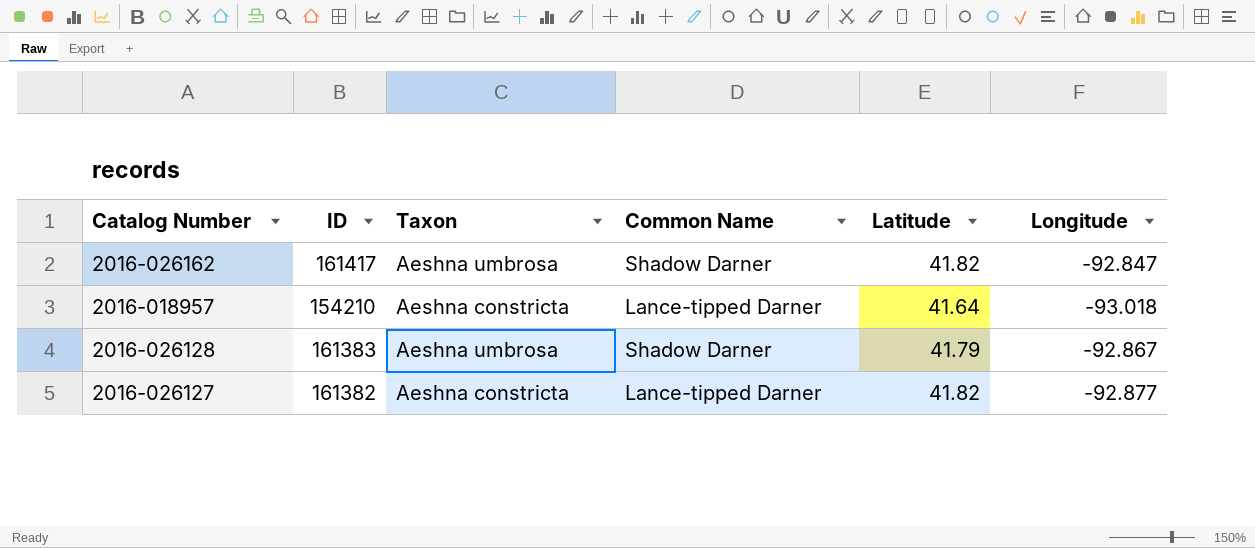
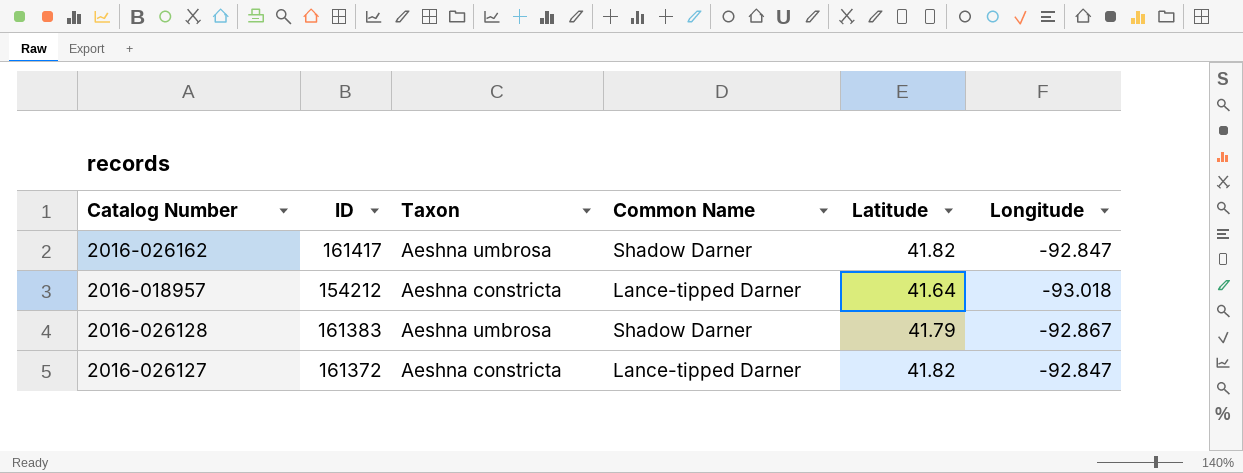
2016-018957 | ID: 154210 -> 154212
2016-026127 | ID: 161382 -> 161372
2016-026127 | Longitude: -92.877 -> -92.847

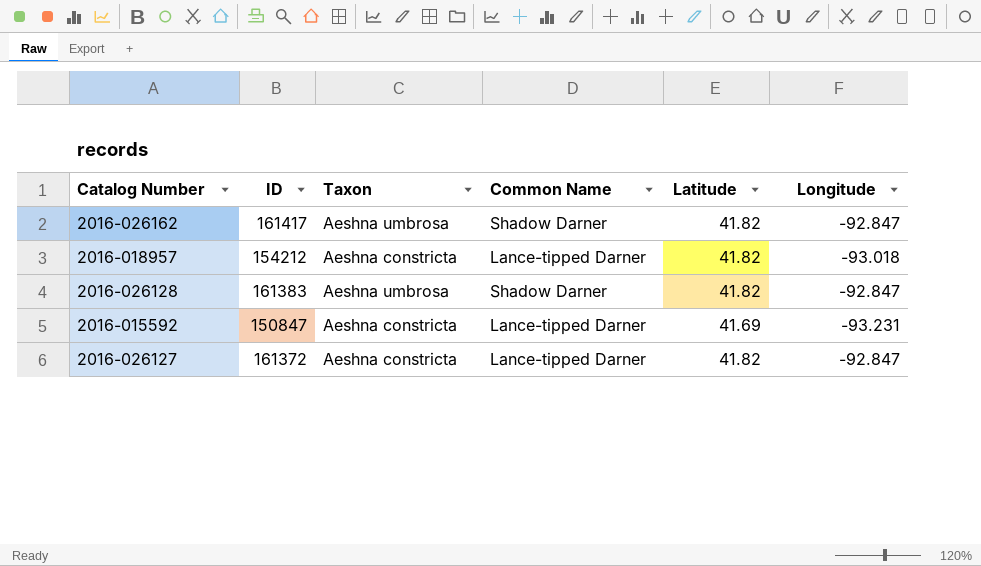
2016-018957 | Latitude: 41.64 -> 41.82
2016-026128 | Latitude: 41.79 -> 41.82
2016-026128 | Longitude: -92.867 -> -92.847
row 2016-015592: none -> 150847 | Aeshna constricta | Lance-tipped Darner | 41.69 | -93.231

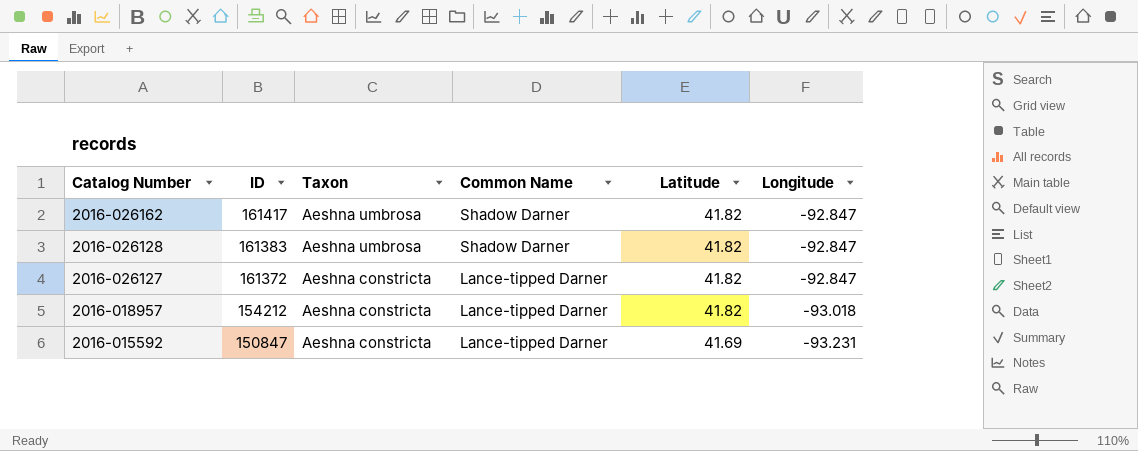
row order: none -> Catalog Number descending

